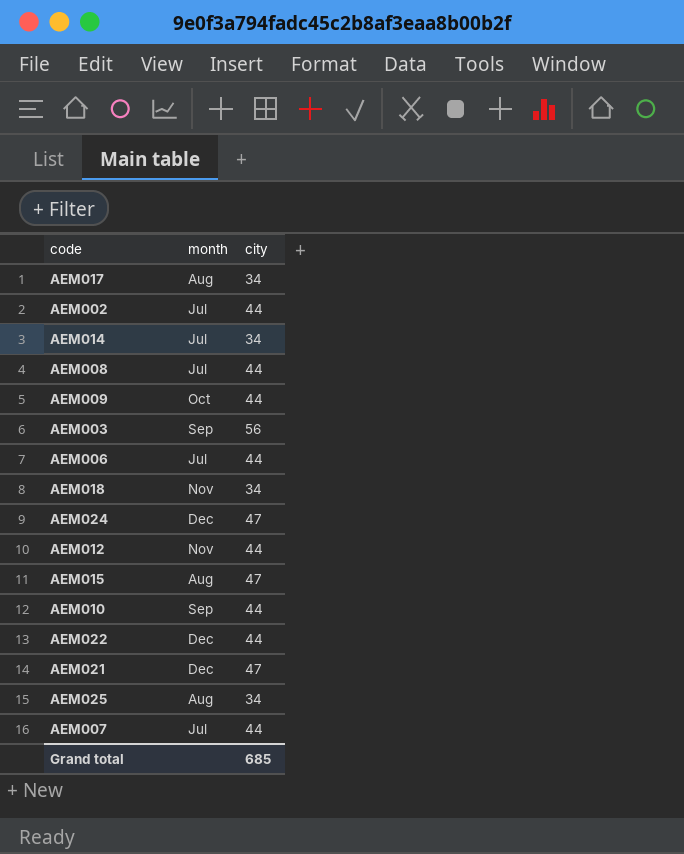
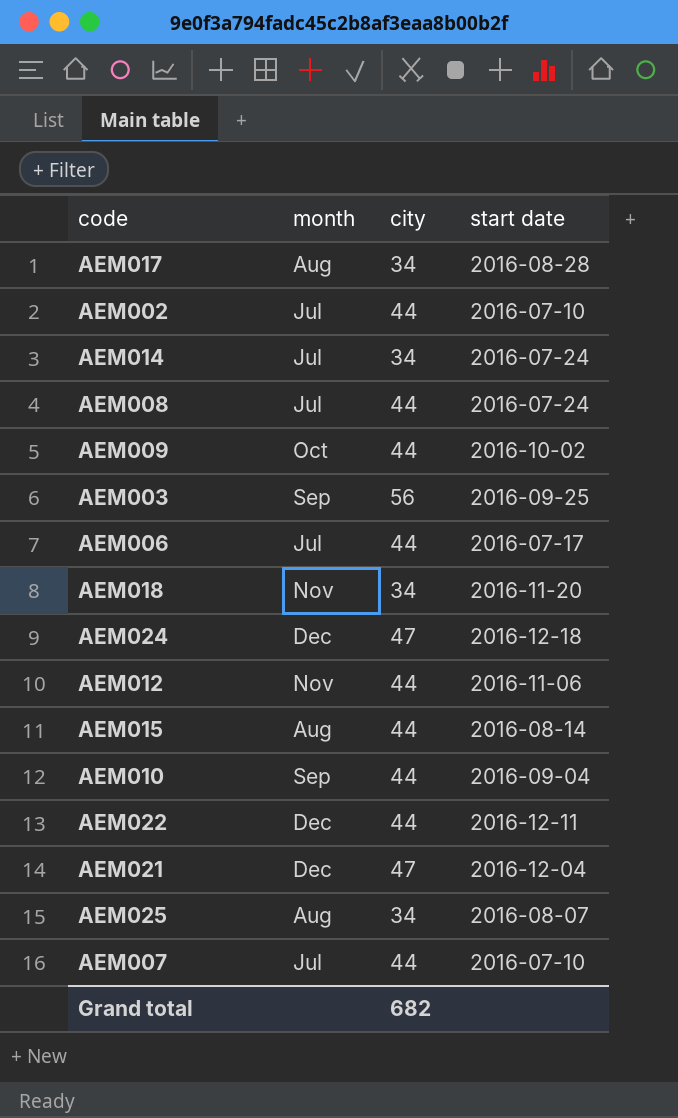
column start date | position: none -> 4
AEM015 | city: 47 -> 44
Grand total | city: 685 -> 682

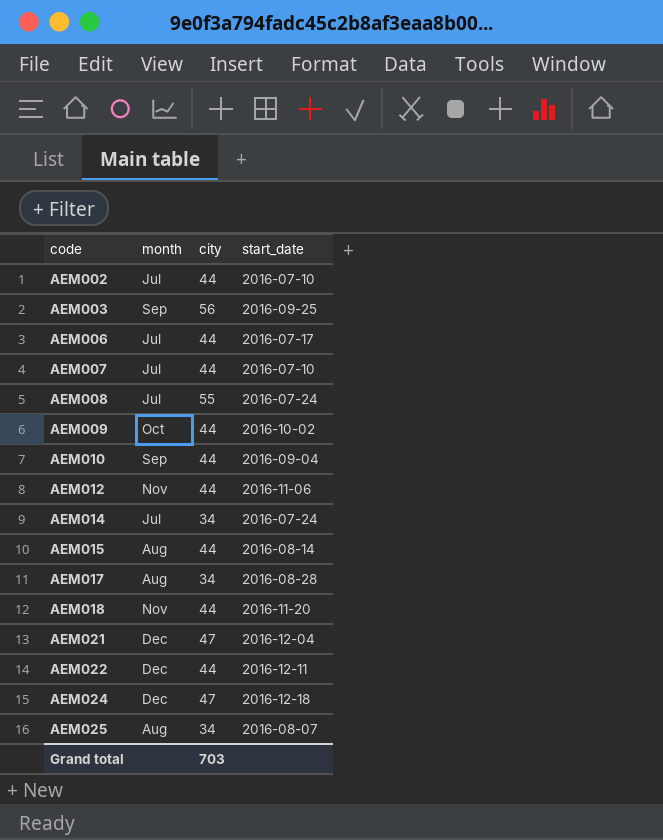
row order: none -> code ascending
column name: start date -> start_date
AEM008 | city: 44 -> 55
AEM018 | city: 34 -> 44
Grand total | city: 682 -> 703

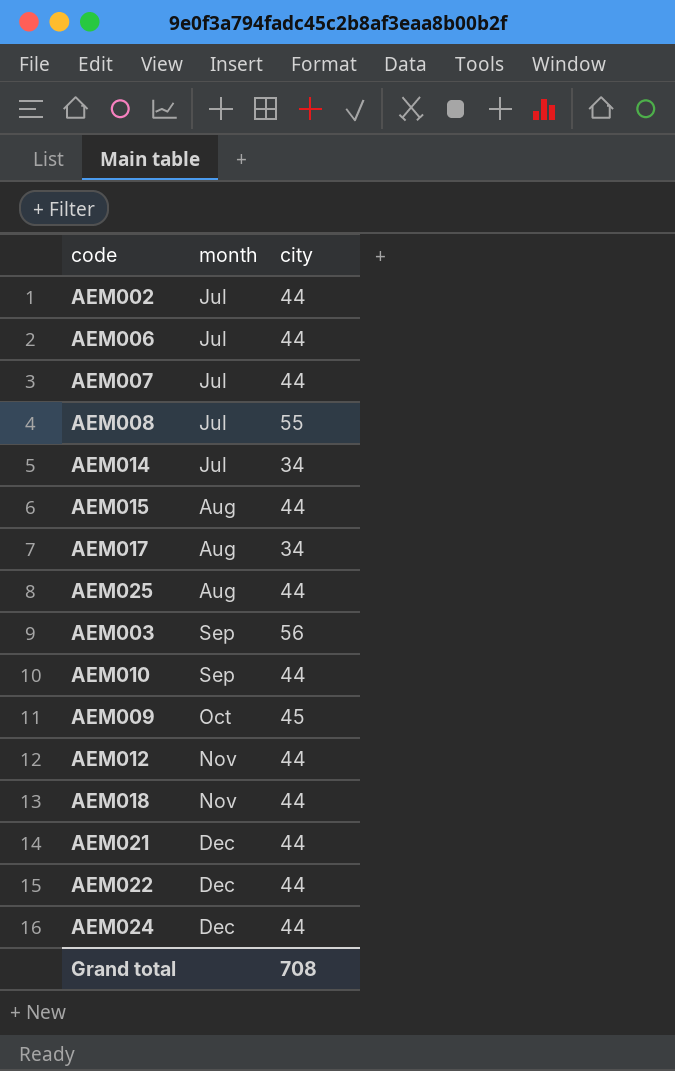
row order: code ascending -> month ascending
column start_date | position: 4 -> none
AEM025 | city: 34 -> 44
AEM009 | city: 44 -> 45
AEM021 | city: 47 -> 44
AEM024 | city: 47 -> 44
Grand total | city: 703 -> 708

